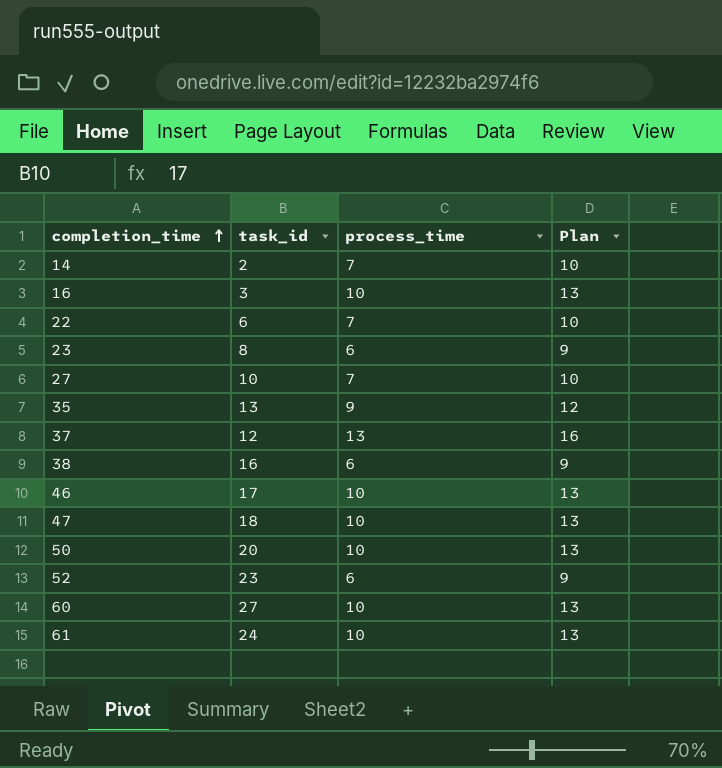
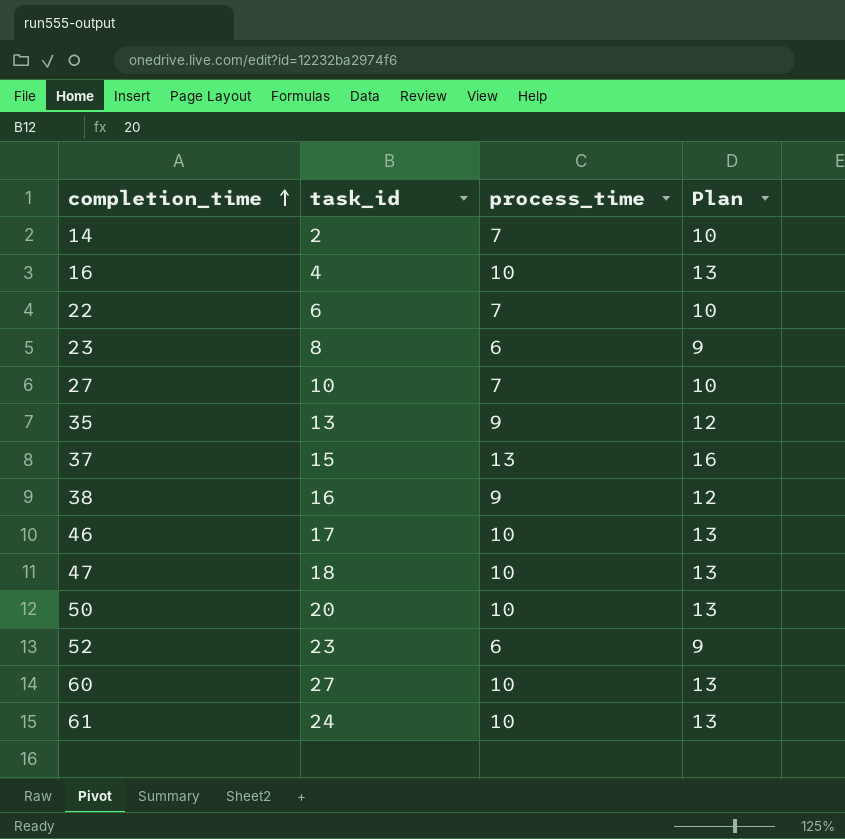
16 | task_id: 3 -> 4
37 | task_id: 12 -> 15
38 | process_time: 6 -> 9
38 | Plan: 9 -> 12

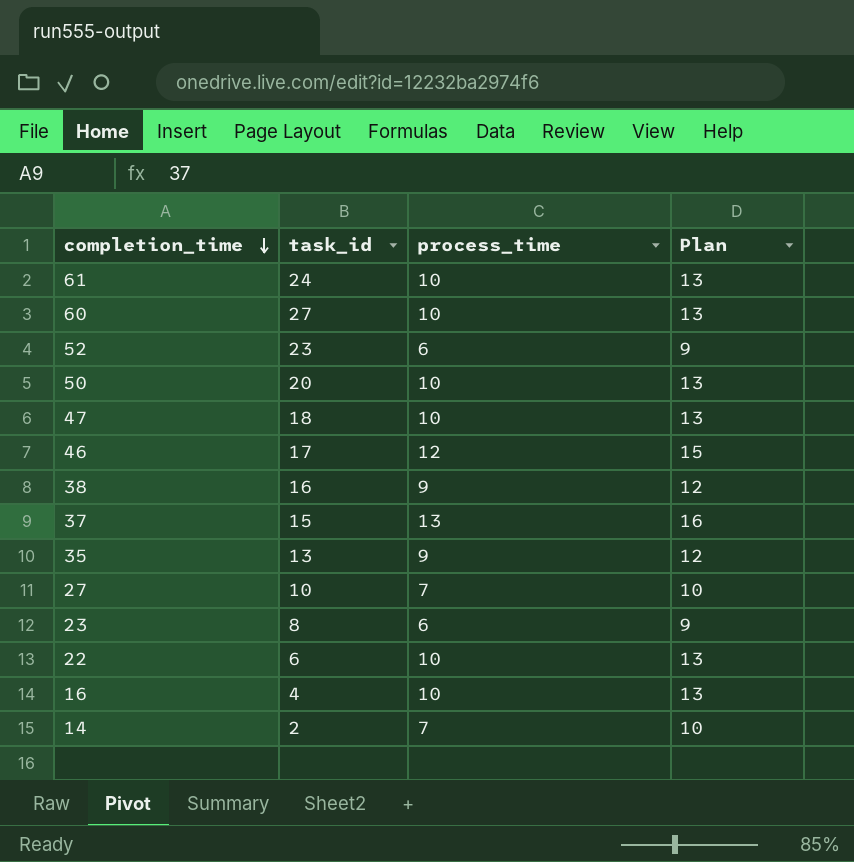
row order: completion_time ascending -> completion_time descending
46 | process_time: 10 -> 12
46 | Plan: 13 -> 15
22 | process_time: 7 -> 10
22 | Plan: 10 -> 13

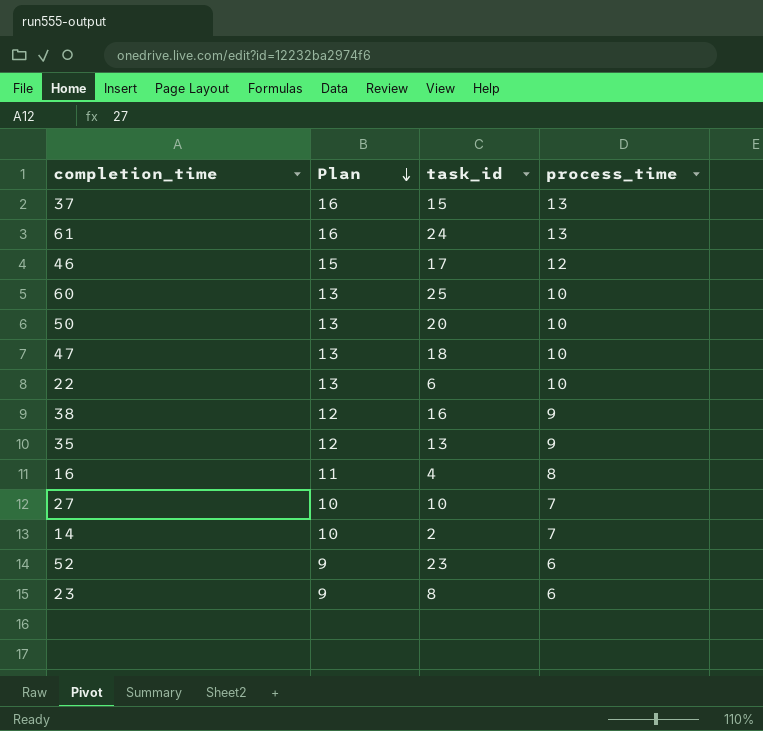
row order: completion_time descending -> Plan descending
column Plan | position: 4 -> 2
61 | Plan: 13 -> 16
61 | process_time: 10 -> 13
60 | task_id: 27 -> 25
16 | Plan: 13 -> 11
16 | process_time: 10 -> 8

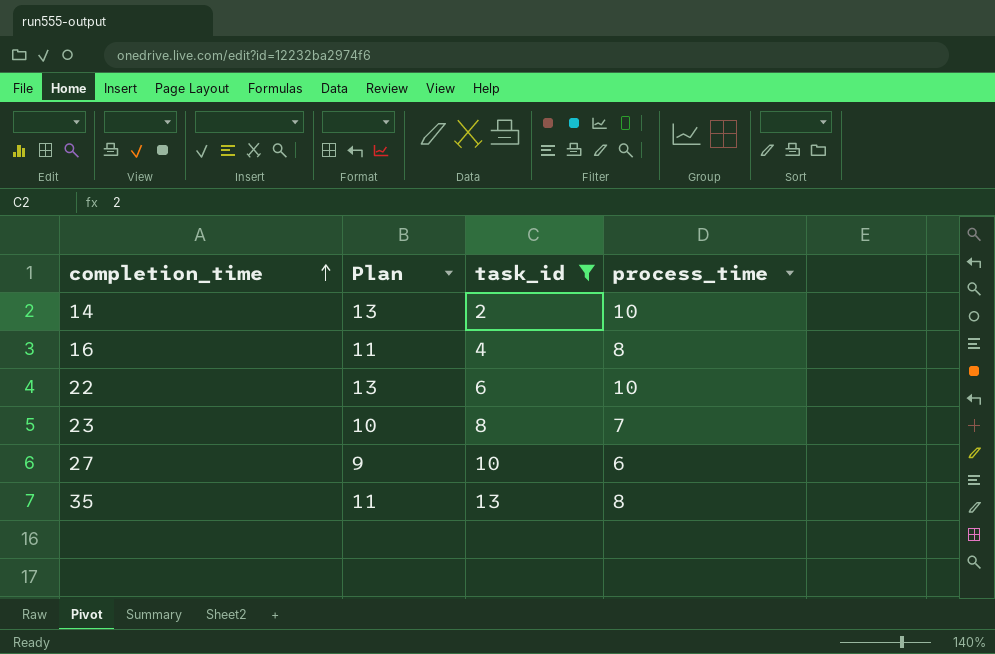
filter: none -> task_id <= 13
row order: Plan descending -> completion_time ascending
14 | Plan: 10 -> 13
14 | process_time: 7 -> 10
23 | Plan: 9 -> 10
23 | process_time: 6 -> 7
27 | Plan: 10 -> 9
27 | process_time: 7 -> 6
35 | Plan: 12 -> 11
35 | process_time: 9 -> 8

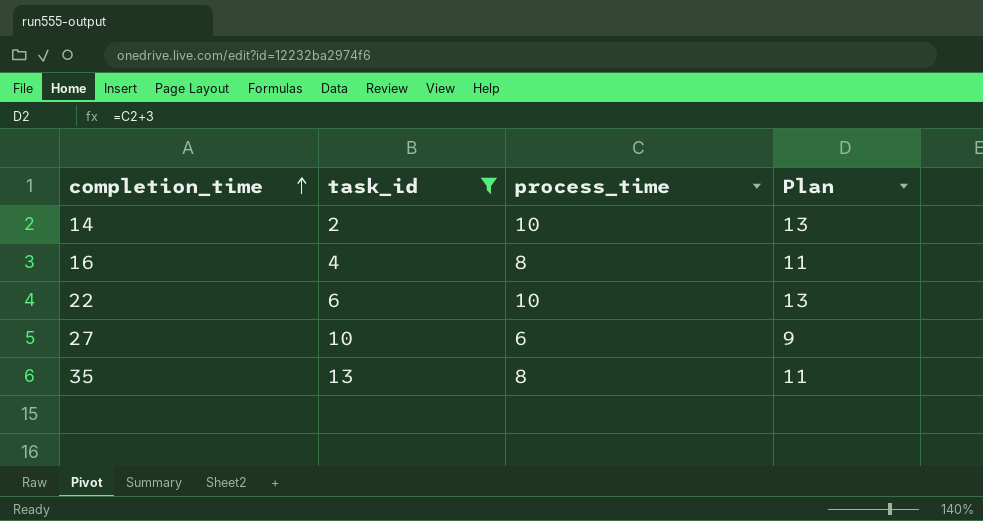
column Plan | position: 2 -> 4
row 23: 10 | 8 | 7 -> none

